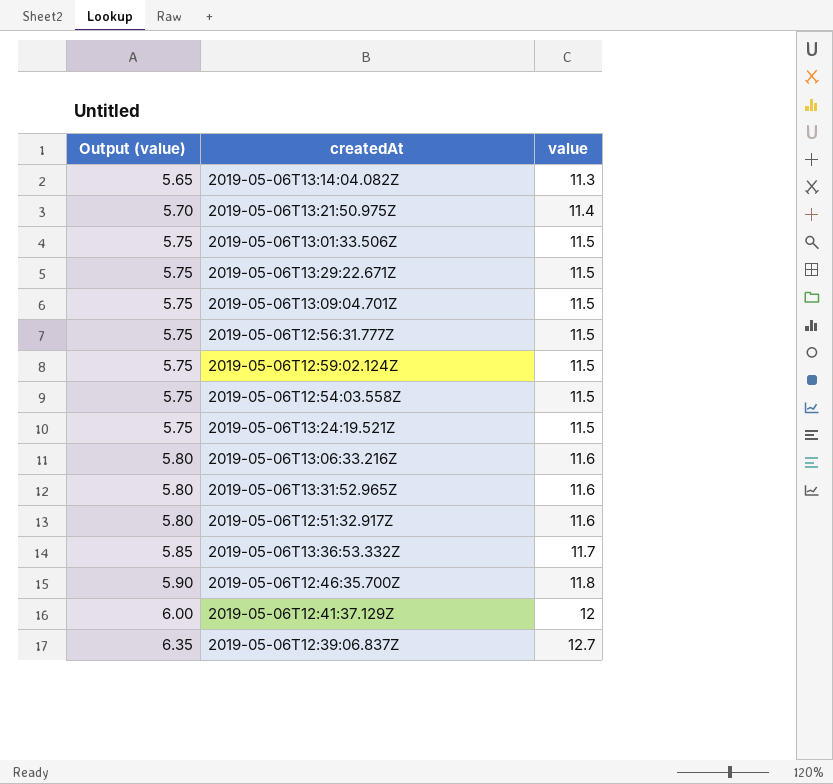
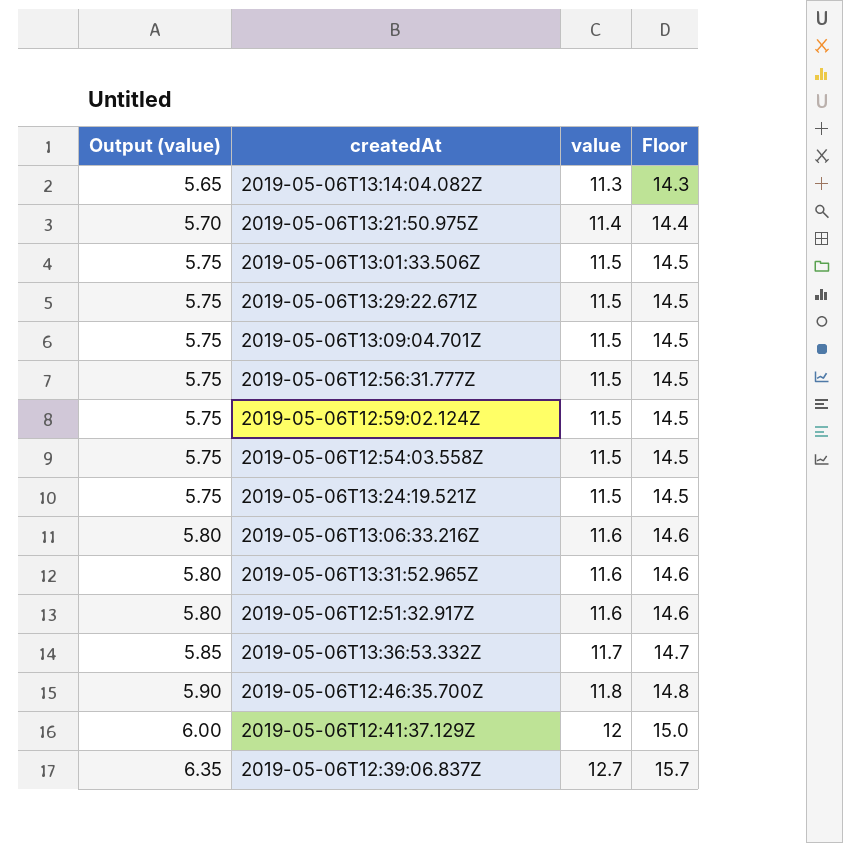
column Floor | formula: none -> [value] + 3

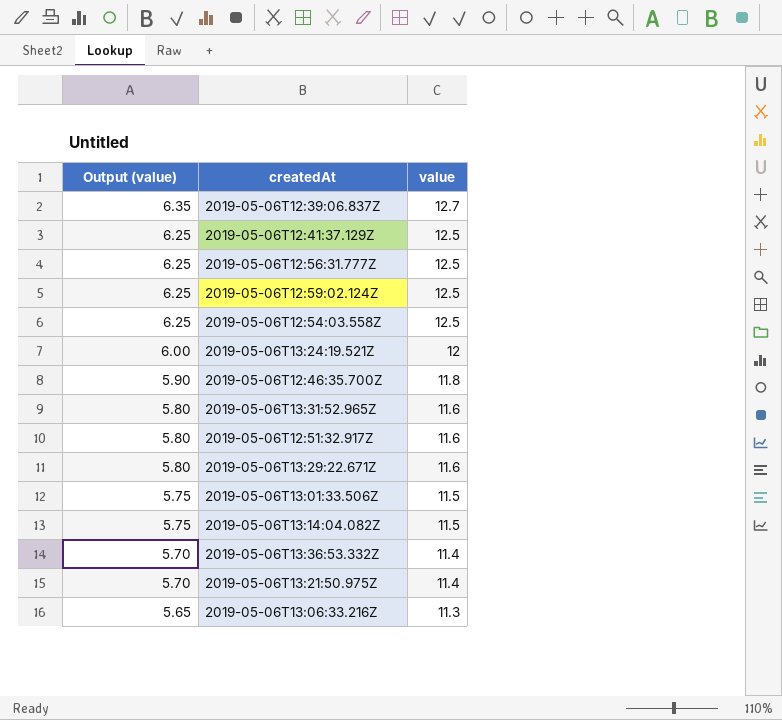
row order: Output (value) ascending -> Output (value) descending
column Floor | formula: [value] + 3 -> none
row 2019-05-06T13:09:04.701Z: 5.75 | 11.5 | 14.5 -> none
2019-05-06T12:41:37.129Z | Output (value): 6.00 -> 6.25
2019-05-06T12:41:37.129Z | value: 12 -> 12.5
2019-05-06T12:56:31.777Z | Output (value): 5.75 -> 6.25
2019-05-06T12:56:31.777Z | value: 11.5 -> 12.5
2019-05-06T12:59:02.124Z | Output (value): 5.75 -> 6.25
2019-05-06T12:59:02.124Z | value: 11.5 -> 12.5
2019-05-06T12:54:03.558Z | Output (value): 5.75 -> 6.25
2019-05-06T12:54:03.558Z | value: 11.5 -> 12.5
2019-05-06T13:24:19.521Z | Output (value): 5.75 -> 6.00
2019-05-06T13:24:19.521Z | value: 11.5 -> 12
2019-05-06T13:29:22.671Z | Output (value): 5.75 -> 5.80
2019-05-06T13:29:22.671Z | value: 11.5 -> 11.6
2019-05-06T13:14:04.082Z | Output (value): 5.65 -> 5.75
2019-05-06T13:14:04.082Z | value: 11.3 -> 11.5
2019-05-06T13:36:53.332Z | Output (value): 5.85 -> 5.70
2019-05-06T13:36:53.332Z | value: 11.7 -> 11.4
2019-05-06T13:06:33.216Z | Output (value): 5.80 -> 5.65
2019-05-06T13:06:33.216Z | value: 11.6 -> 11.3

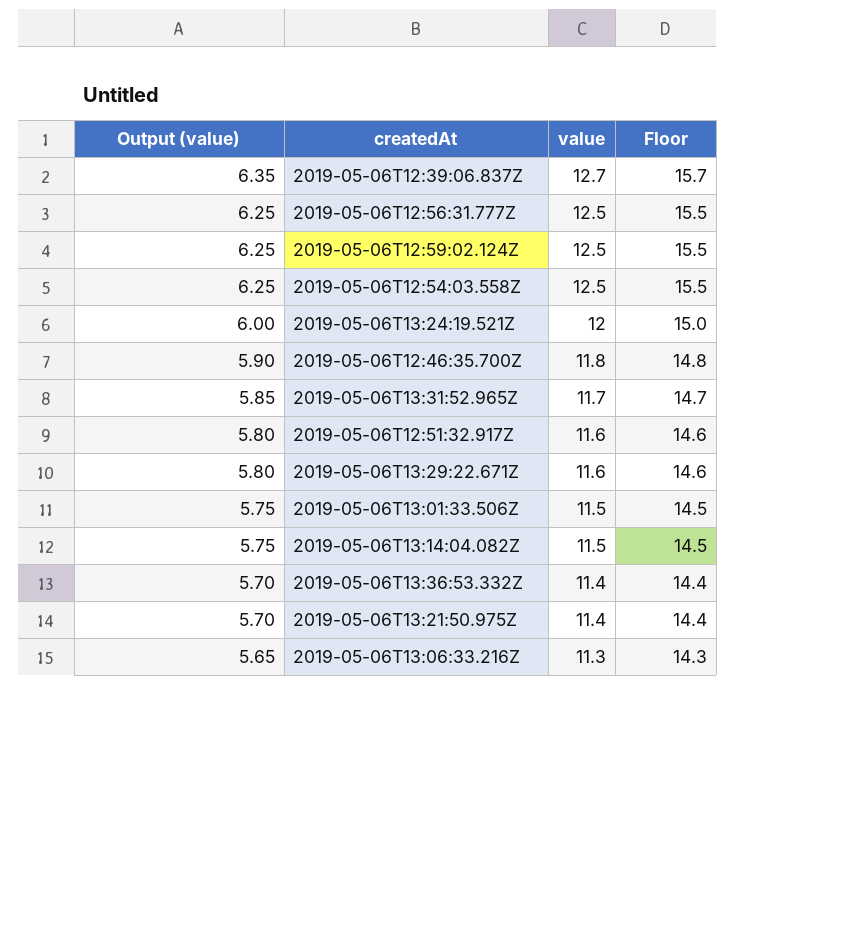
column Floor | formula: none -> [value] + 3
row 2019-05-06T12:41:37.129Z: 6.25 | 12.5 -> none
2019-05-06T13:31:52.965Z | Output (value): 5.80 -> 5.85
2019-05-06T13:31:52.965Z | value: 11.6 -> 11.7

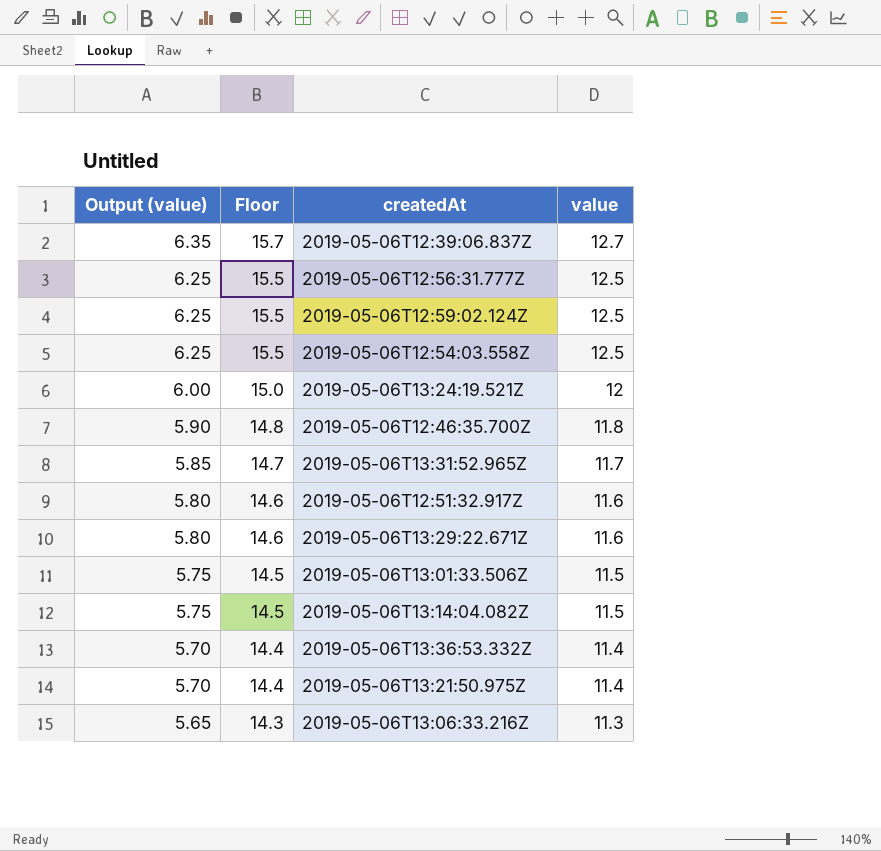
column Floor | position: 4 -> 2

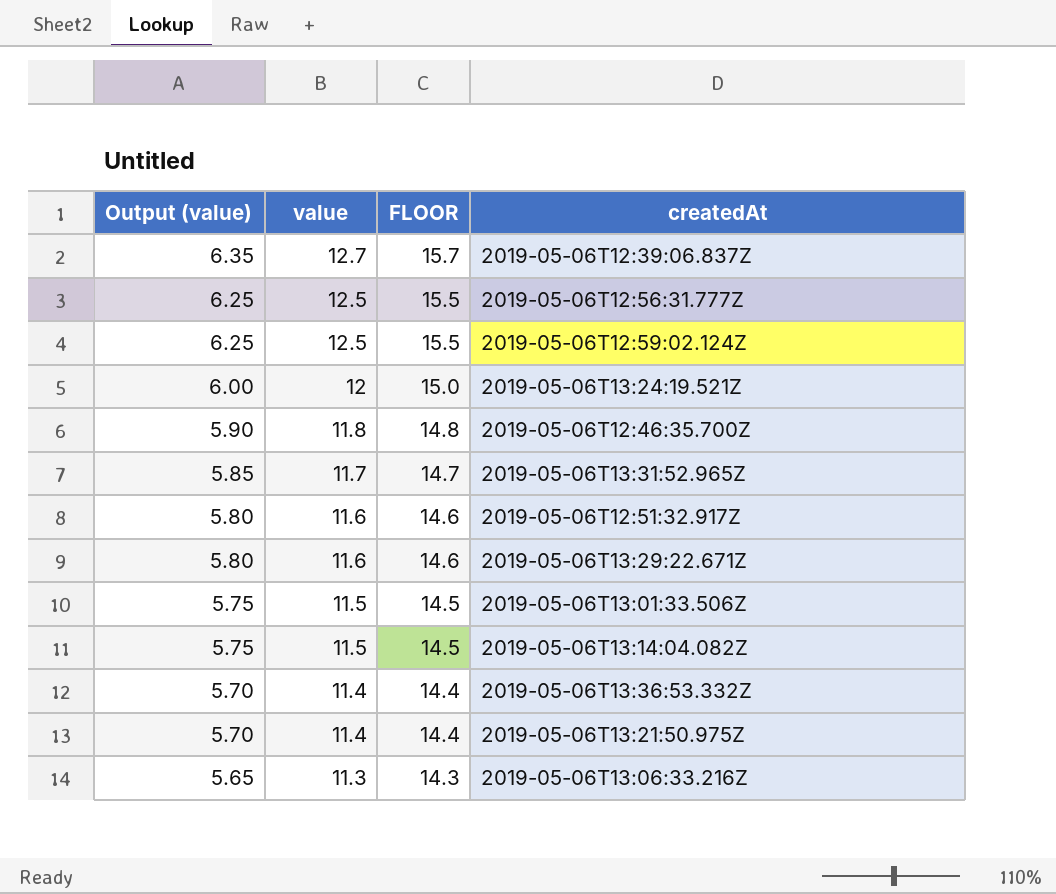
column value | position: 4 -> 2
column name: Floor -> FLOOR
row 2019-05-06T12:54:03.558Z: 6.25 | 15.5 | 12.5 -> none

